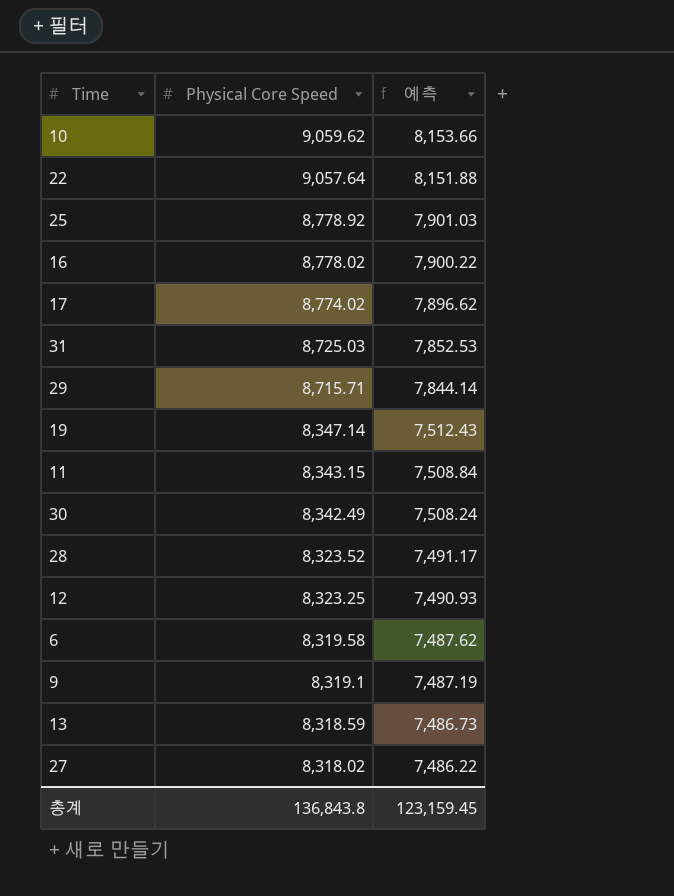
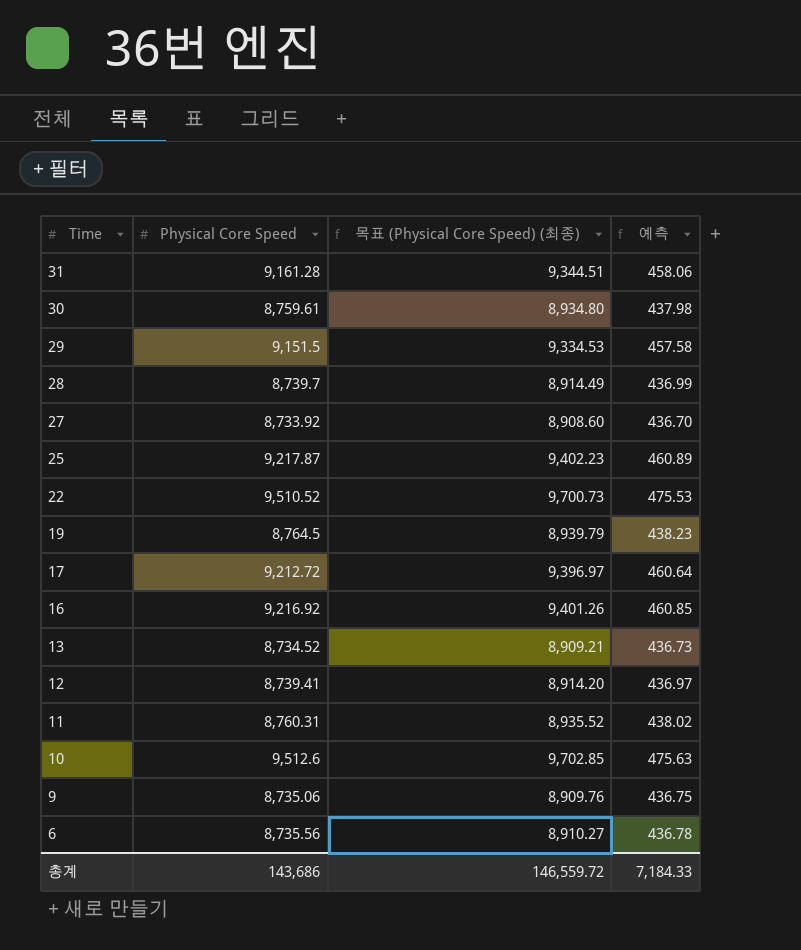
row order: Physical Core Speed descending -> Time descending
column 목표 (Physical Core Speed) (최종) | formula: none -> [Physical Core Speed] * 1.02
column 예측 | formula: [Physical Core Speed] * 0.9 -> [Physical Core Speed] * 0.05
31 | Physical Core Speed: 8,725.03 -> 9,161.28
30 | Physical Core Speed: 8,342.49 -> 8,759.61
29 | Physical Core Speed: 8,715.71 -> 9,151.5
28 | Physical Core Speed: 8,323.52 -> 8,739.7
27 | Physical Core Speed: 8,318.02 -> 8,733.92
25 | Physical Core Speed: 8,778.92 -> 9,217.87
22 | Physical Core Speed: 9,057.64 -> 9,510.52
19 | Physical Core Speed: 8,347.14 -> 8,764.5
17 | Physical Core Speed: 8,774.02 -> 9,212.72
16 | Physical Core Speed: 8,778.02 -> 9,216.92
13 | Physical Core Speed: 8,318.59 -> 8,734.52
12 | Physical Core Speed: 8,323.25 -> 8,739.41
11 | Physical Core Speed: 8,343.15 -> 8,760.31
10 | Physical Core Speed: 9,059.62 -> 9,512.6
9 | Physical Core Speed: 8,319.1 -> 8,735.06
6 | Physical Core Speed: 8,319.58 -> 8,735.56
총계 | Physical Core Speed: 136,843.8 -> 143,686
총계 | 예측: 123,159.45 -> 7,184.33

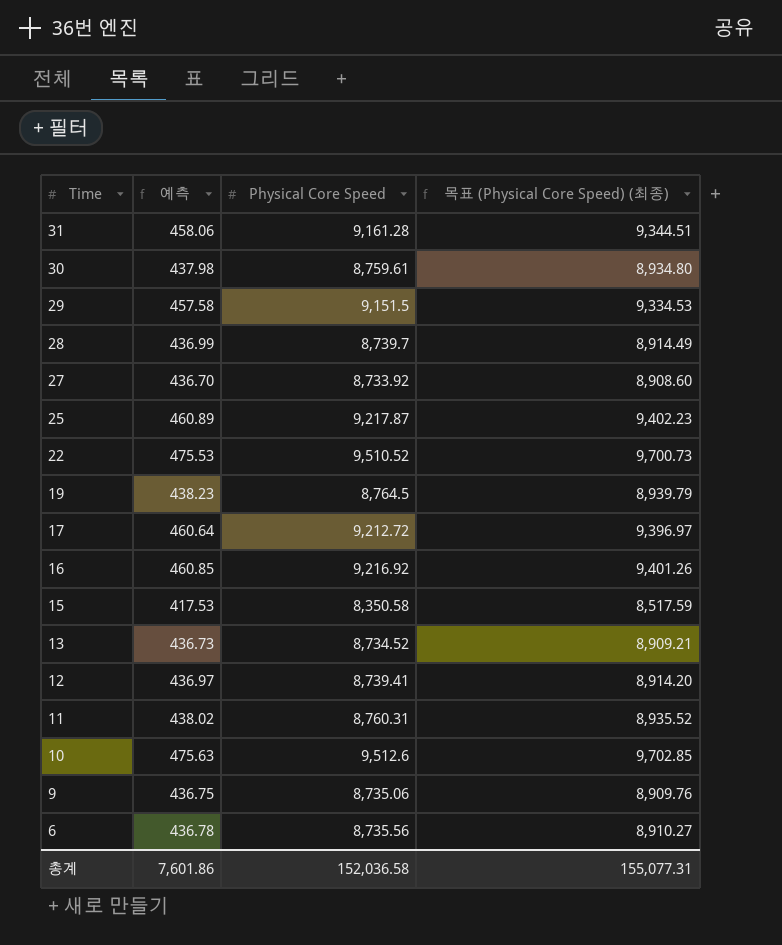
column 예측 | position: 4 -> 2
row 15: none -> 417.53 | 8,350.58 | 8,517.59
총계 | 예측: 7,184.33 -> 7,601.86
총계 | Physical Core Speed: 143,686 -> 152,036.58
총계 | 목표 (Physical Core Speed) (최종): 146,559.72 -> 155,077.31

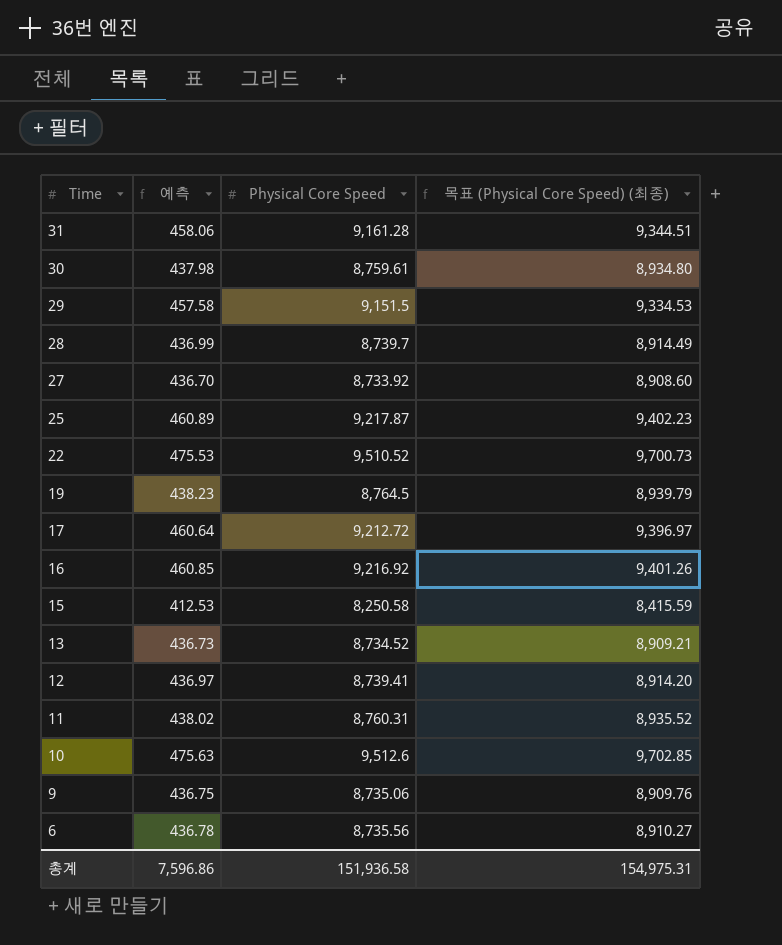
15 | 예측: 417.53 -> 412.53
15 | Physical Core Speed: 8,350.58 -> 8,250.58
15 | 목표 (Physical Core Speed) (최종): 8,517.59 -> 8,415.59
총계 | 예측: 7,601.86 -> 7,596.86
총계 | Physical Core Speed: 152,036.58 -> 151,936.58
총계 | 목표 (Physical Core Speed) (최종): 155,077.31 -> 154,975.31

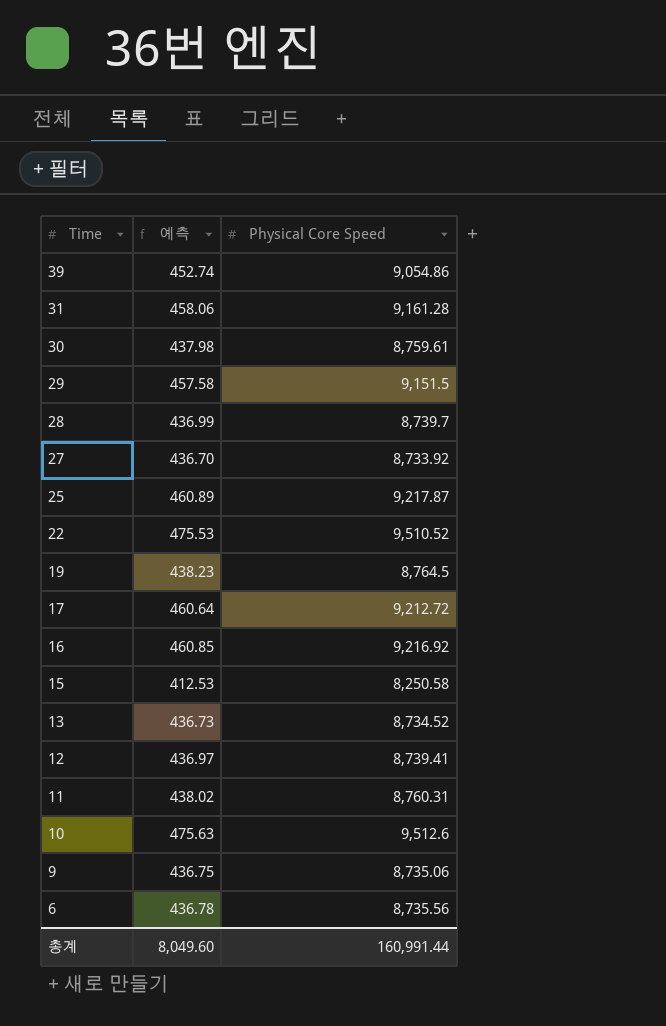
column 목표 (Physical Core Speed) (최종) | formula: [Physical Core Speed] * 1.02 -> none
row 39: none -> 452.74 | 9,054.86
총계 | 예측: 7,596.86 -> 8,049.60
총계 | Physical Core Speed: 151,936.58 -> 160,991.44

